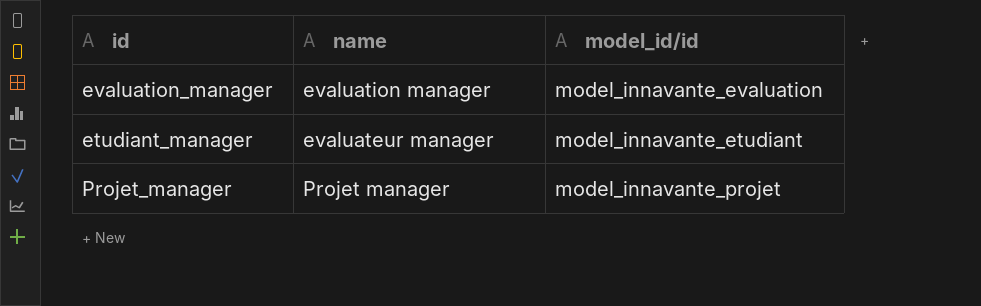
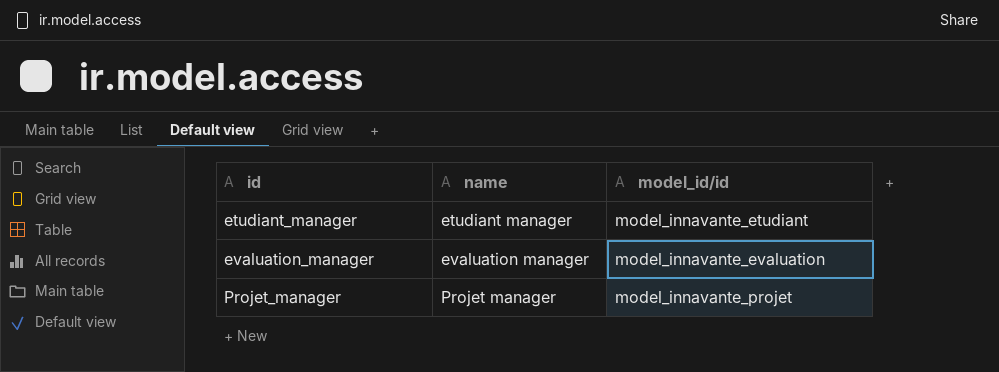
row order: none -> id ascending
etudiant_manager | name: evaluateur manager -> etudiant manager

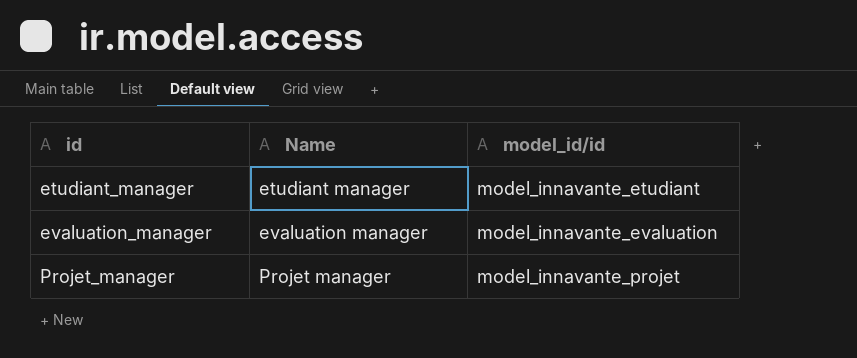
column name: name -> Name

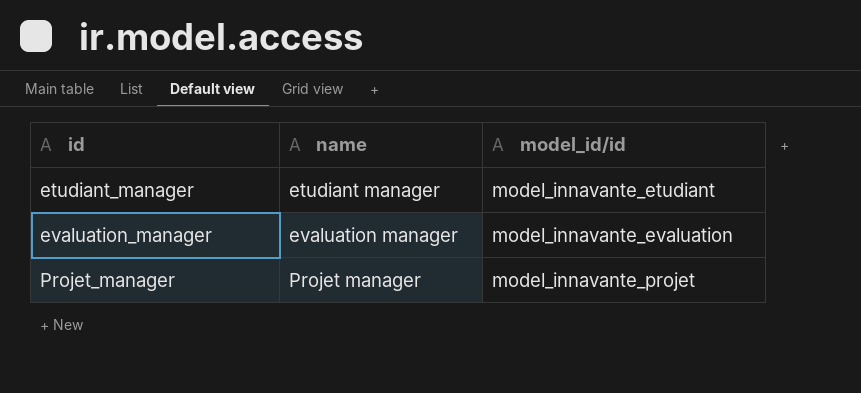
column name: Name -> name

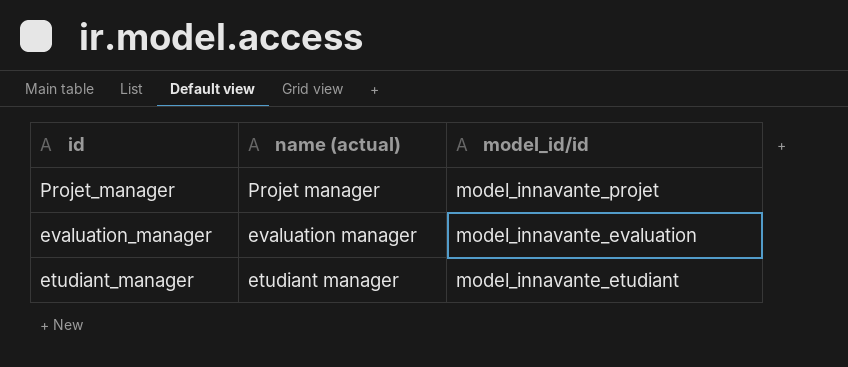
row order: id ascending -> id descending
column name: name -> name (actual)

